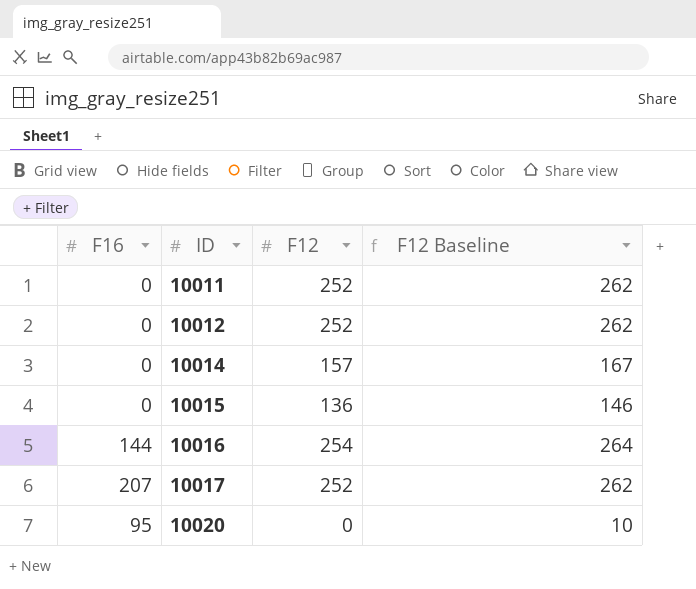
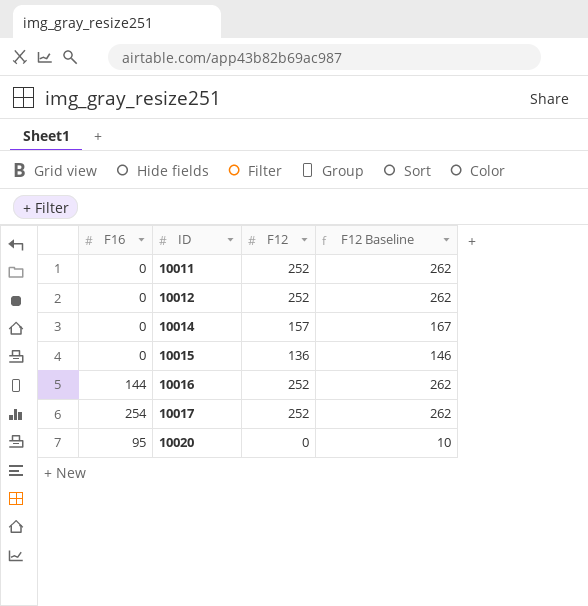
10016 | F12: 254 -> 252
10016 | F12 Baseline: 264 -> 262
10017 | F16: 207 -> 254

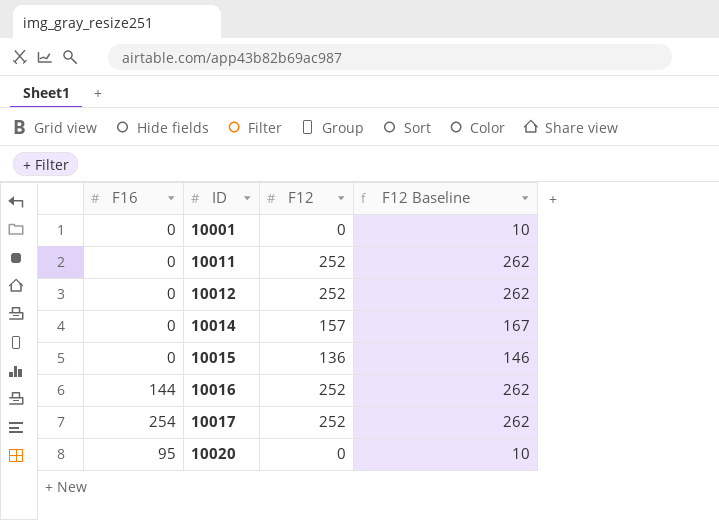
row 10001: none -> 0 | 0 | 10

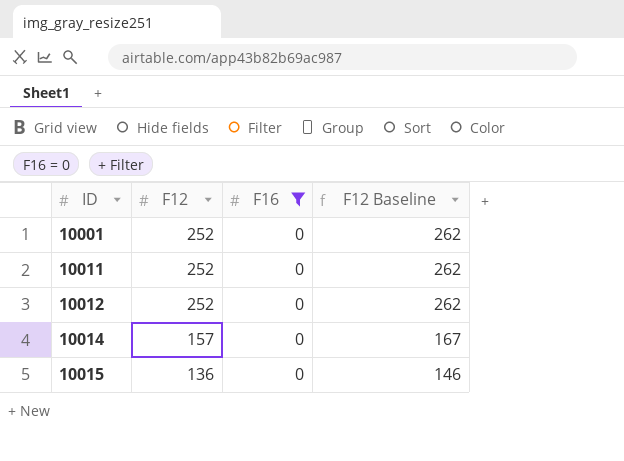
filter: none -> F16 = 0
column F16 | position: 1 -> 3
10001 | F12: 0 -> 252
10001 | F12 Baseline: 10 -> 262

